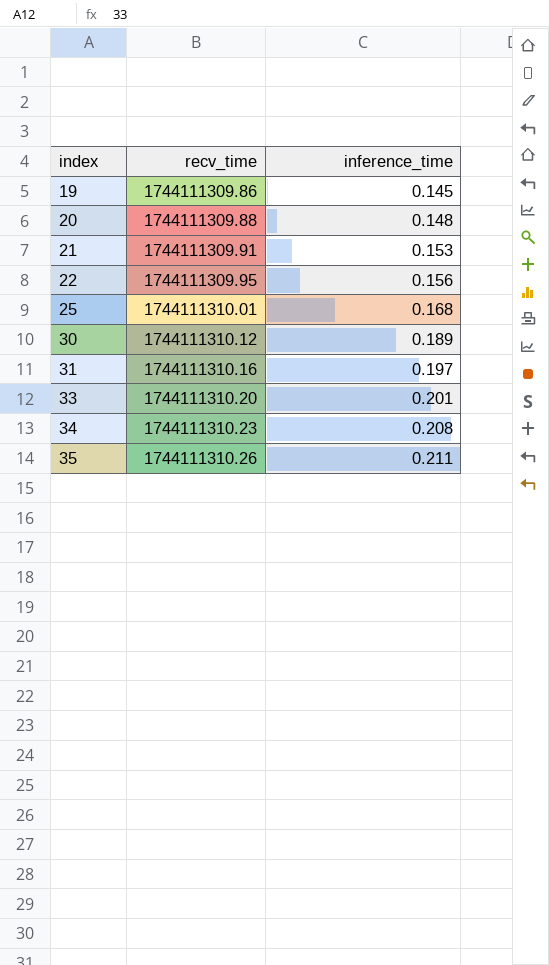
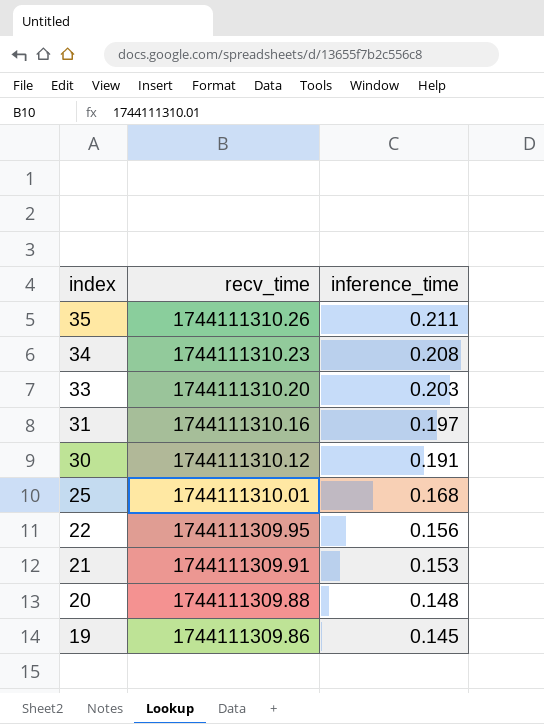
row order: index ascending -> index descending
33 | inference_time: 0.201 -> 0.203
30 | inference_time: 0.189 -> 0.191

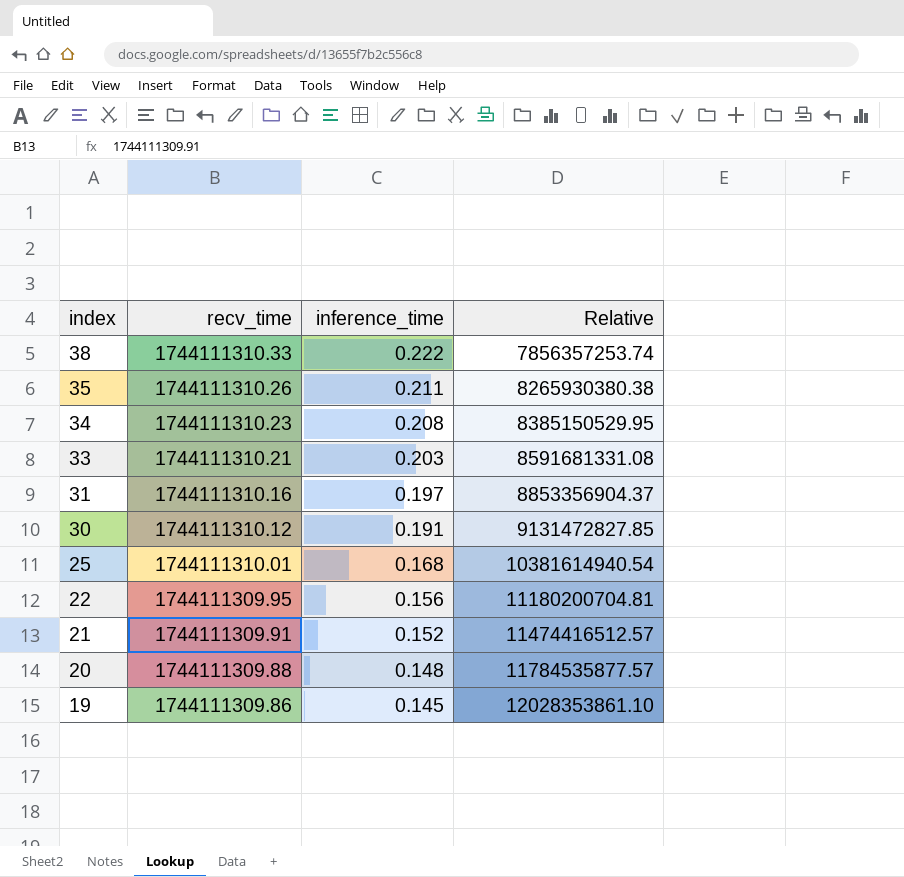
column Relative | formula: none -> [recv_time] / [inference_time]
row 38: none -> 1744111310.33 | 0.222 | 7856357253.74
33 | recv_time: 1744111310.20 -> 1744111310.21
21 | inference_time: 0.153 -> 0.152

